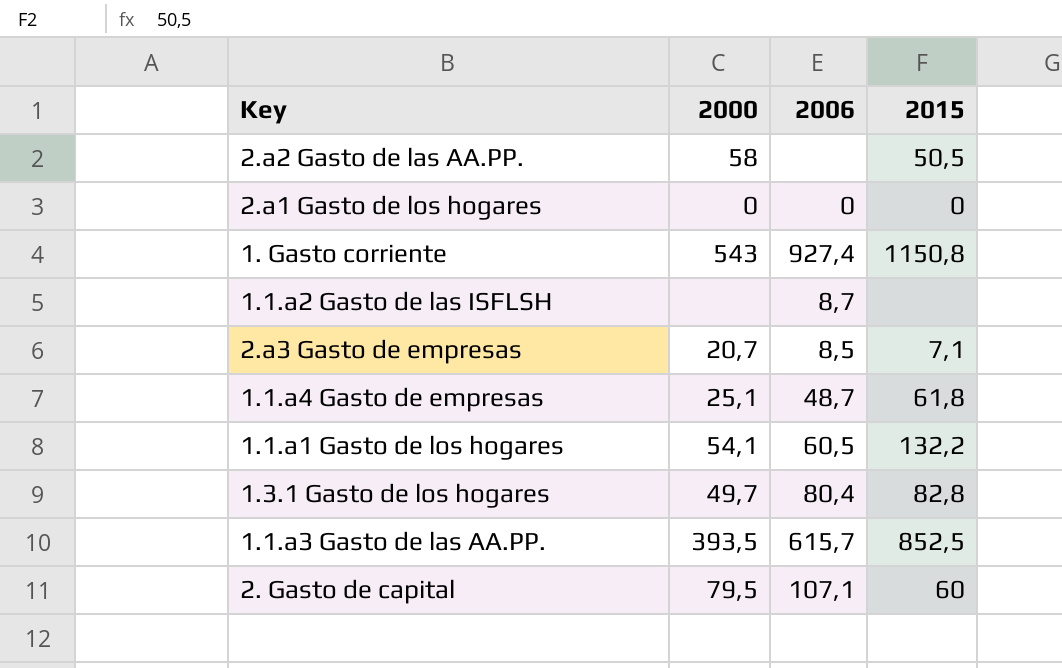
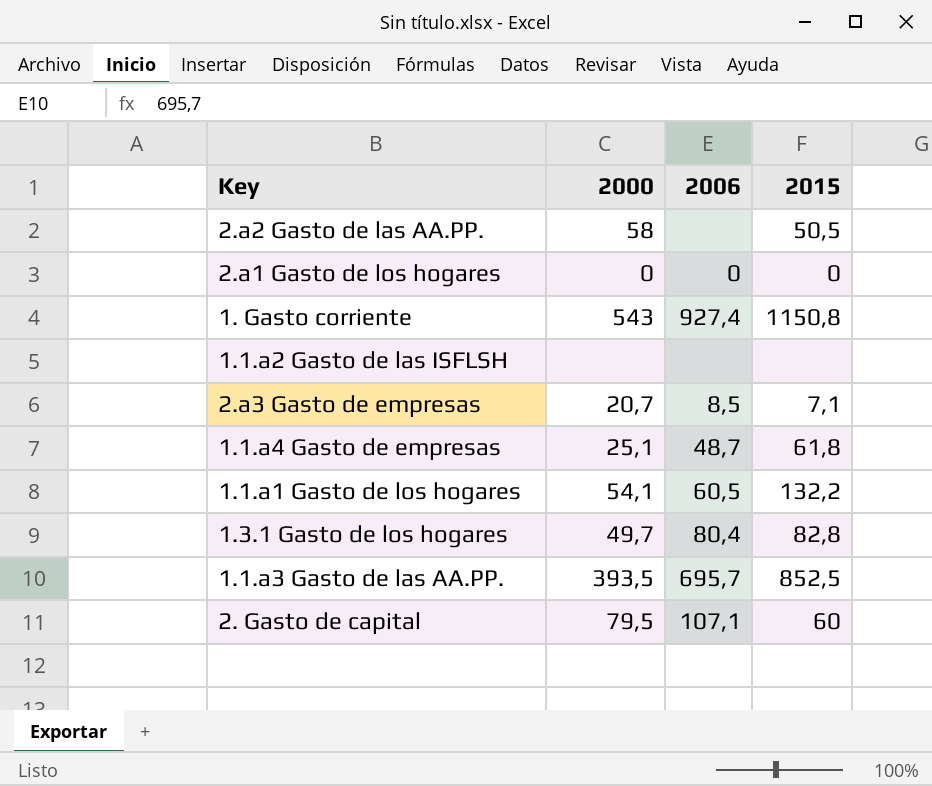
1.1.a2 Gasto de las ISFLSH | 2006: 8,7 -> none
1.1.a3 Gasto de las AA.PP. | 2006: 615,7 -> 695,7

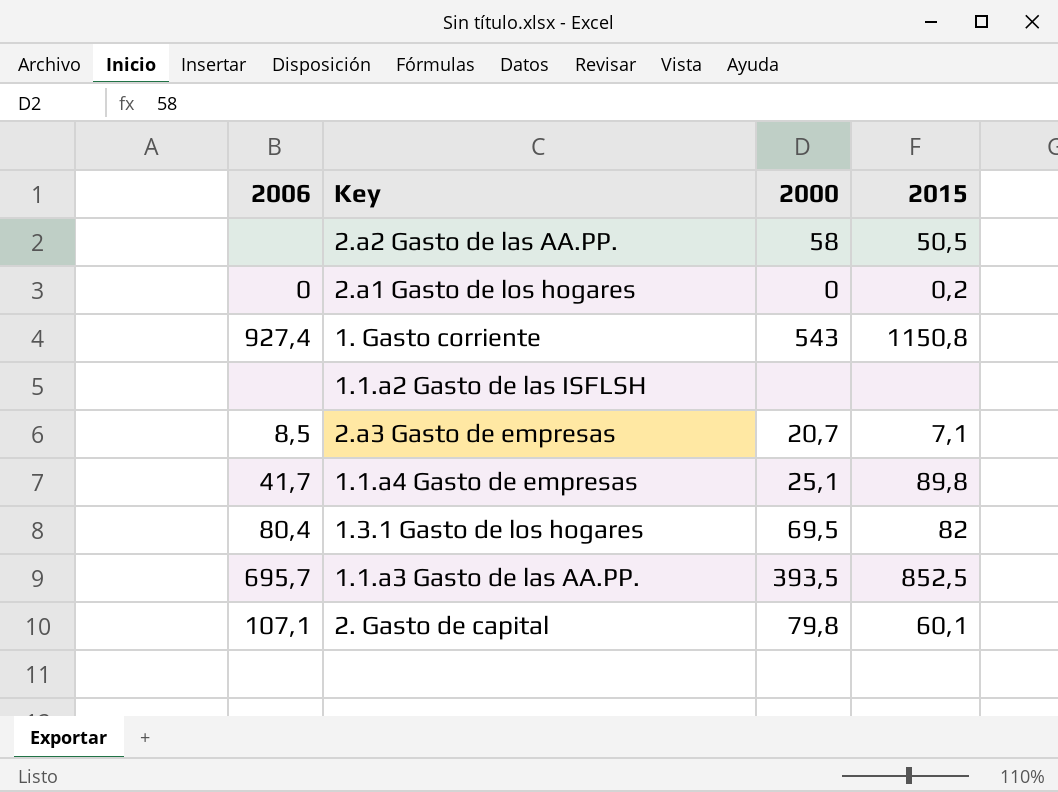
column 2006 | position: 3 -> 1
row 1.1.a1 Gasto de los hogares: 54,1 | 60,5 | 132,2 -> none
2.a1 Gasto de los hogares | 2015: 0 -> 0,2
1.1.a4 Gasto de empresas | 2006: 48,7 -> 41,7
1.1.a4 Gasto de empresas | 2015: 61,8 -> 89,8
1.3.1 Gasto de los hogares | 2000: 49,7 -> 69,5
1.3.1 Gasto de los hogares | 2015: 82,8 -> 82
2. Gasto de capital | 2000: 79,5 -> 79,8
2. Gasto de capital | 2015: 60 -> 60,1

